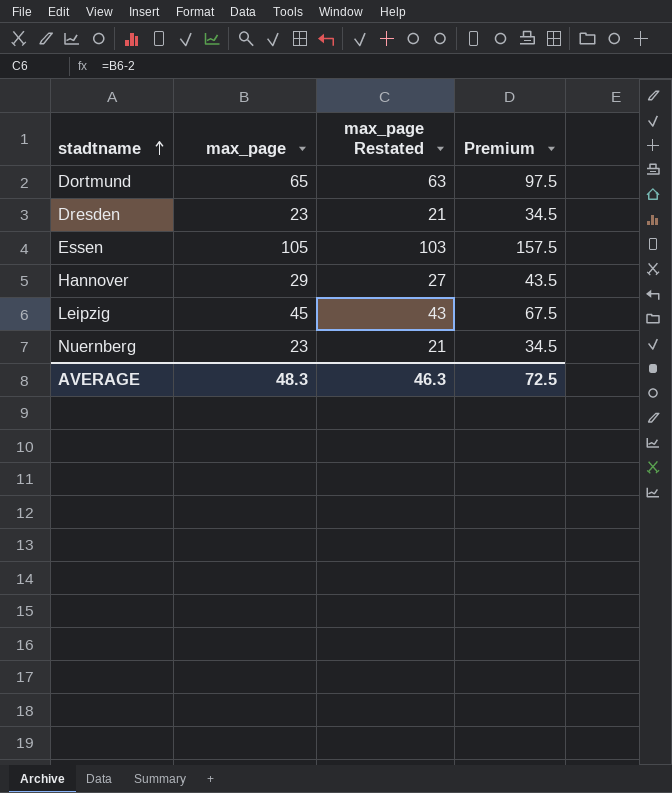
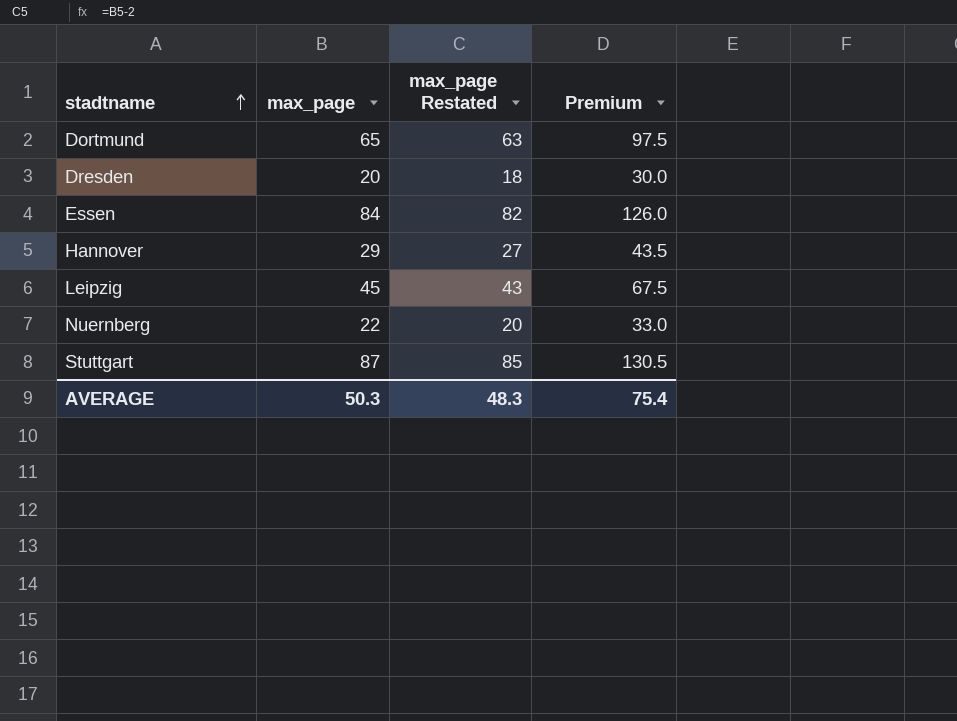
Dresden | max_page: 23 -> 20
Dresden | max_page Restated: 21 -> 18
Dresden | Premium: 34.5 -> 30.0
Essen | max_page: 105 -> 84
Essen | max_page Restated: 103 -> 82
Essen | Premium: 157.5 -> 126.0
Nuernberg | max_page: 23 -> 22
Nuernberg | max_page Restated: 21 -> 20
Nuernberg | Premium: 34.5 -> 33.0
row Stuttgart: none -> 87 | 85 | 130.5
AVERAGE | max_page: 48.3 -> 50.3
AVERAGE | max_page Restated: 46.3 -> 48.3
AVERAGE | Premium: 72.5 -> 75.4

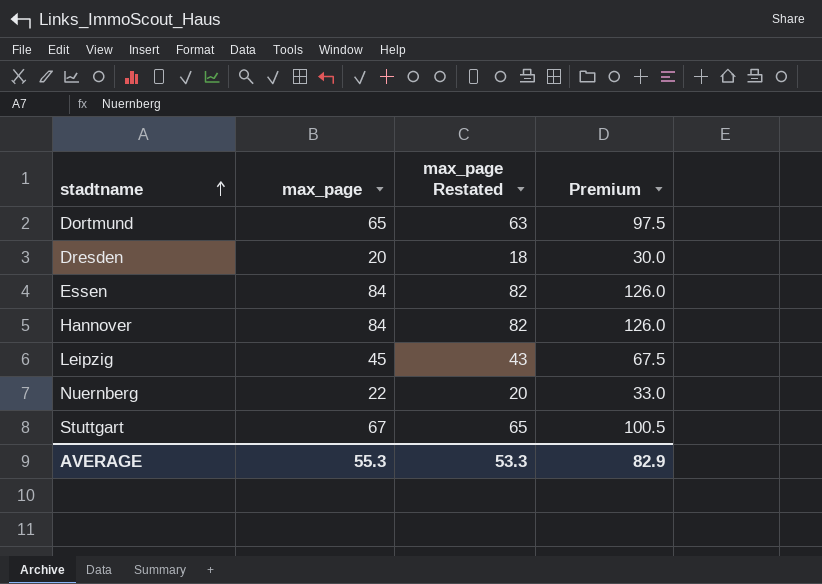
Hannover | max_page: 29 -> 84
Hannover | max_page Restated: 27 -> 82
Hannover | Premium: 43.5 -> 126.0
Stuttgart | max_page: 87 -> 67
Stuttgart | max_page Restated: 85 -> 65
Stuttgart | Premium: 130.5 -> 100.5
AVERAGE | max_page: 50.3 -> 55.3
AVERAGE | max_page Restated: 48.3 -> 53.3
AVERAGE | Premium: 75.4 -> 82.9

